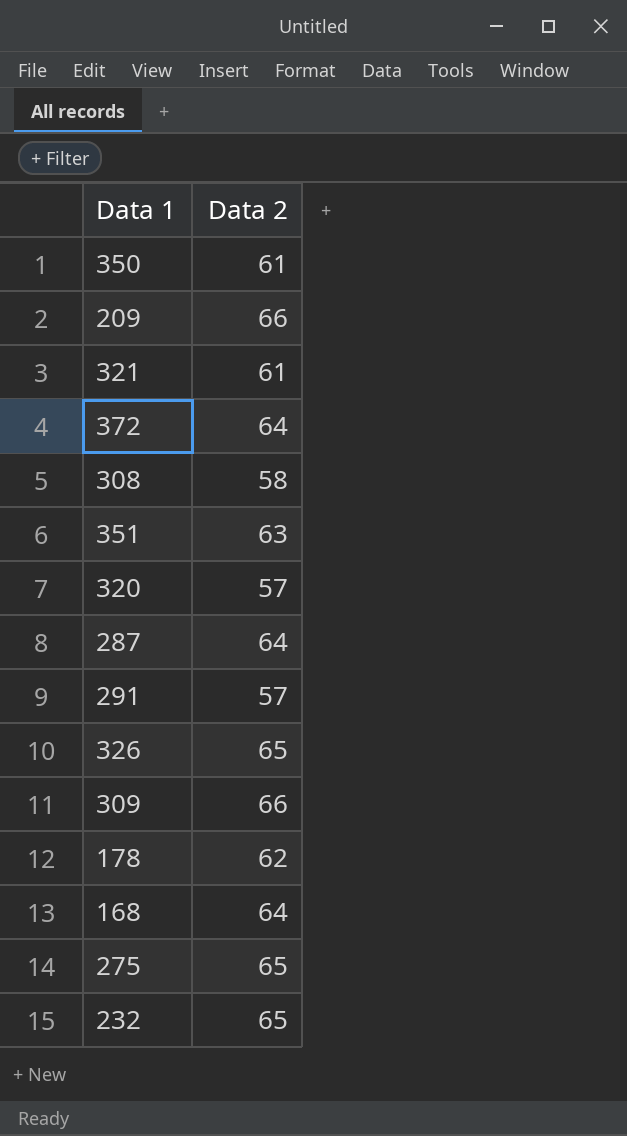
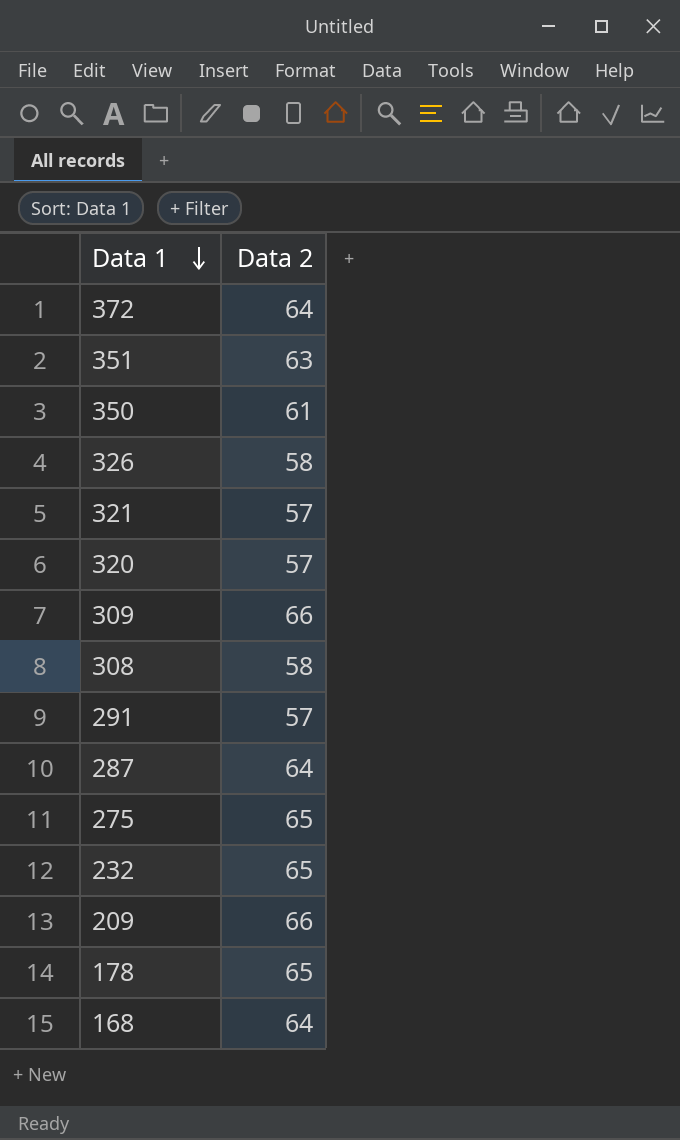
row order: none -> Data 1 descending
326 | Data 2: 65 -> 58
321 | Data 2: 61 -> 57
178 | Data 2: 62 -> 65

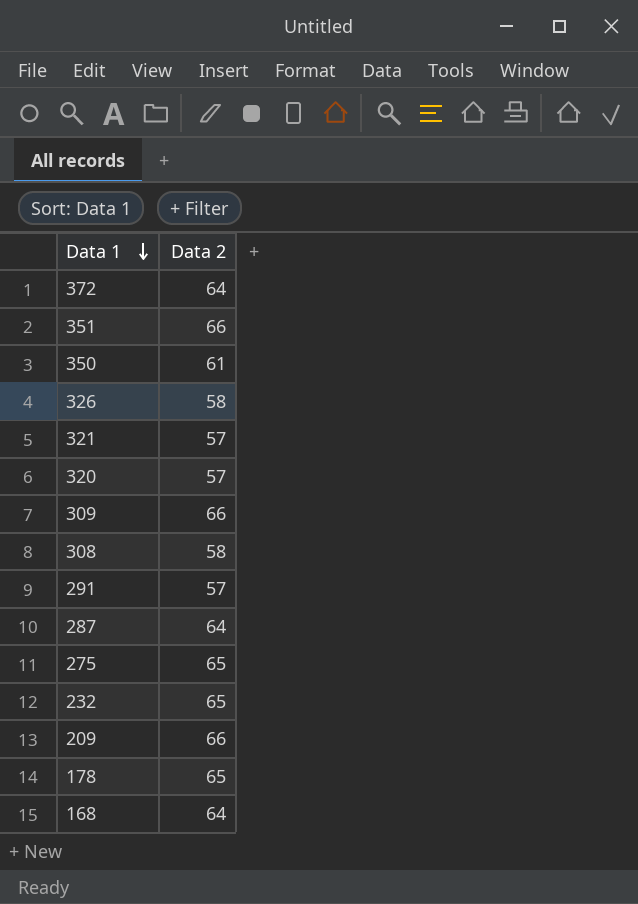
351 | Data 2: 63 -> 66

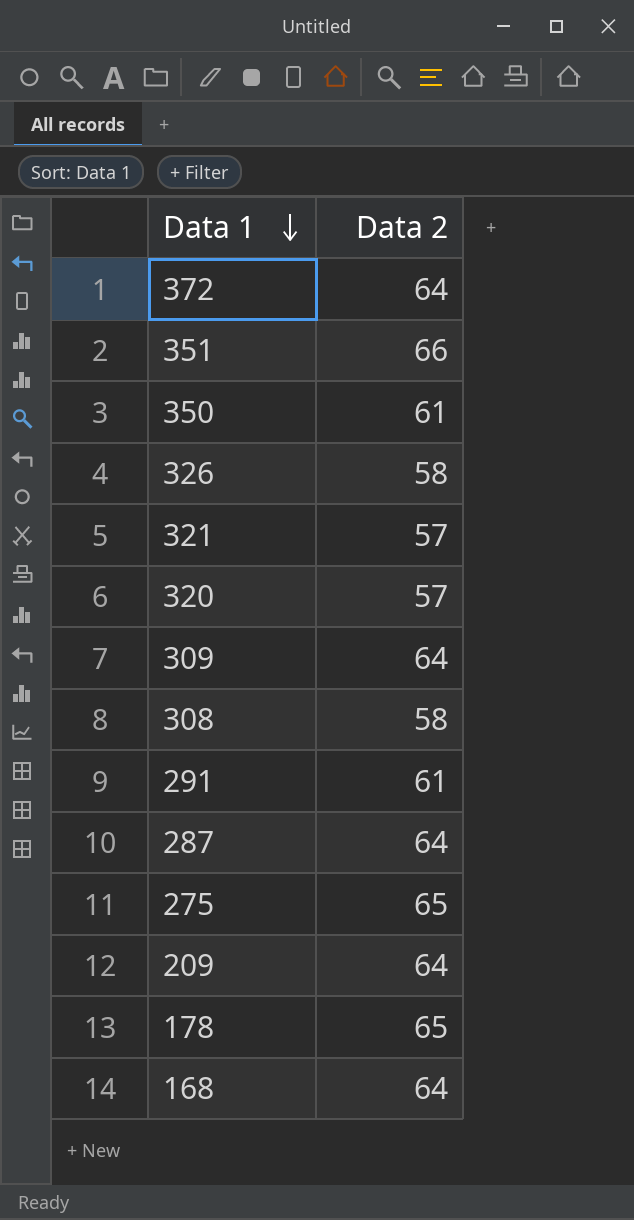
row 232: 65 -> none
309 | Data 2: 66 -> 64
291 | Data 2: 57 -> 61
209 | Data 2: 66 -> 64

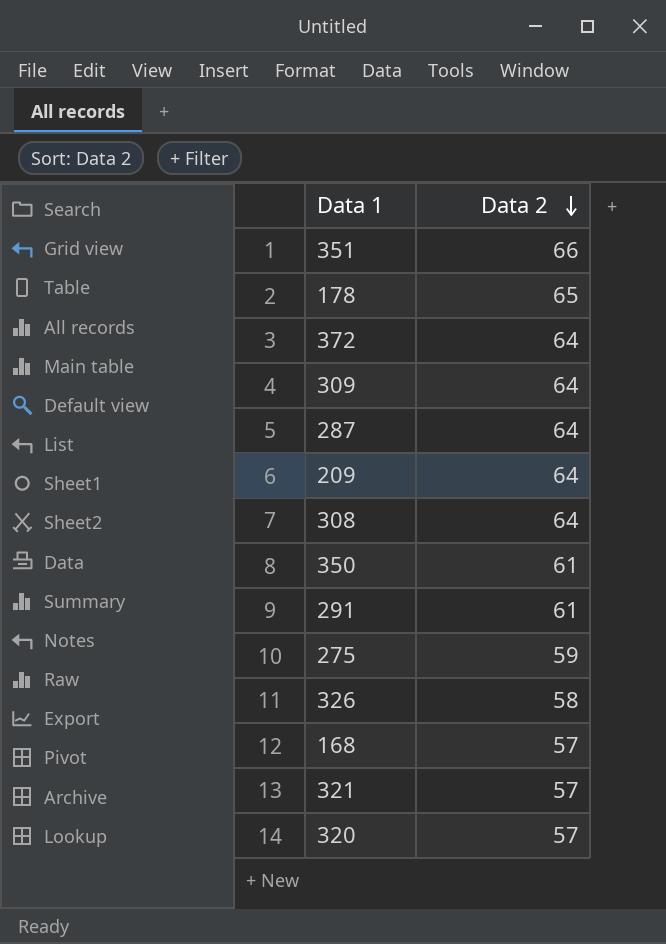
row order: Data 1 descending -> Data 2 descending
308 | Data 2: 58 -> 64
275 | Data 2: 65 -> 59
168 | Data 2: 64 -> 57

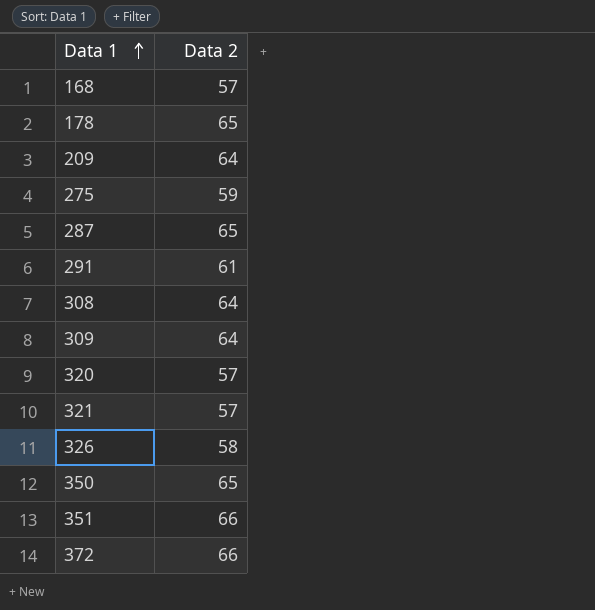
row order: Data 2 descending -> Data 1 ascending
287 | Data 2: 64 -> 65
350 | Data 2: 61 -> 65
372 | Data 2: 64 -> 66

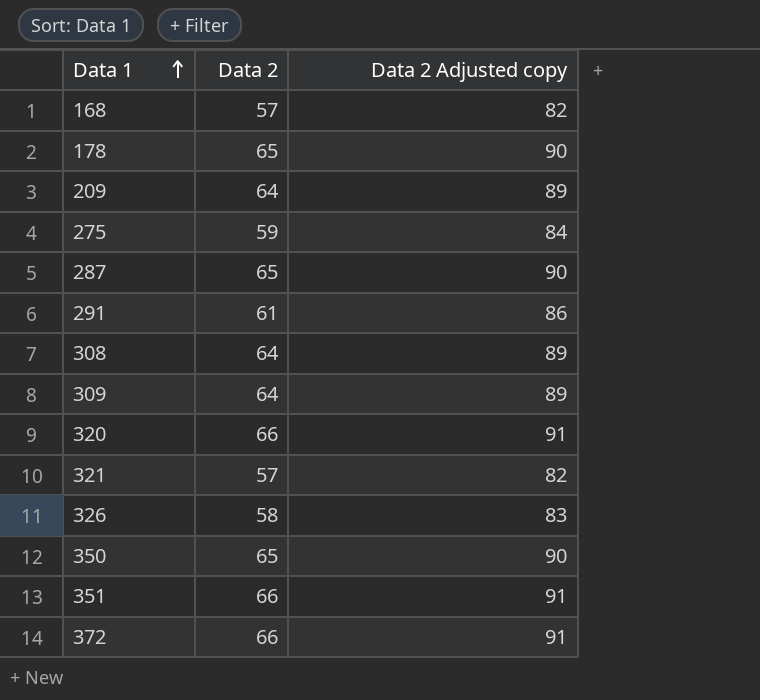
column Data 2 Adjusted copy | formula: none -> [Data 2] + 25
320 | Data 2: 57 -> 66

